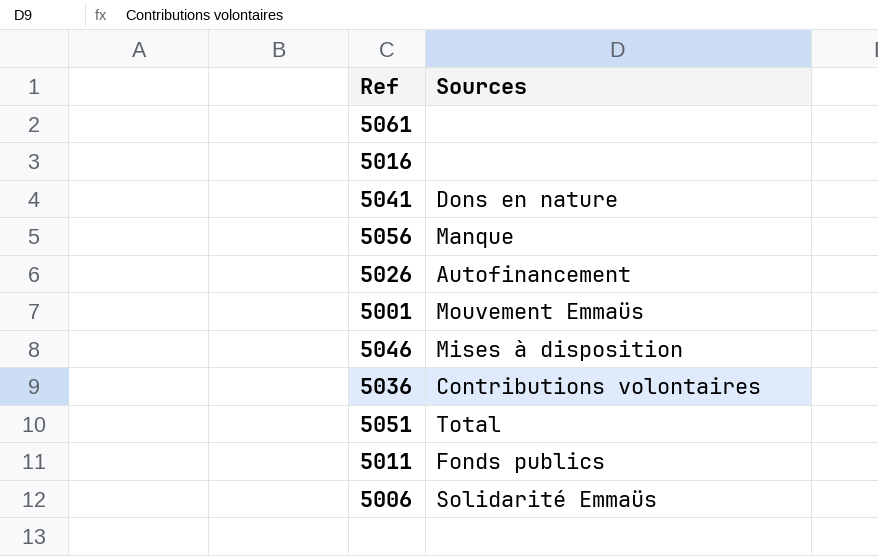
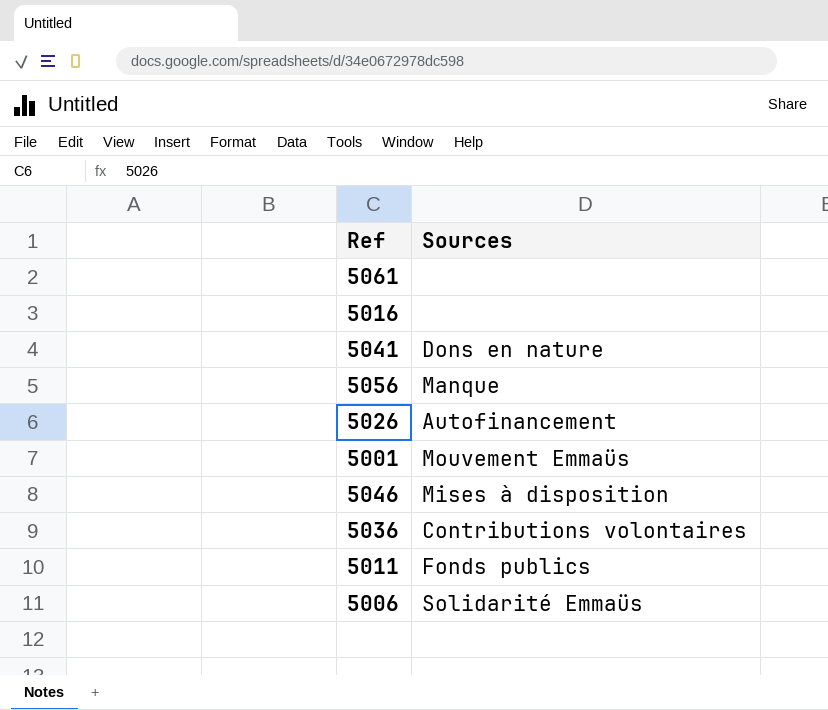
row 5051: Total -> none

